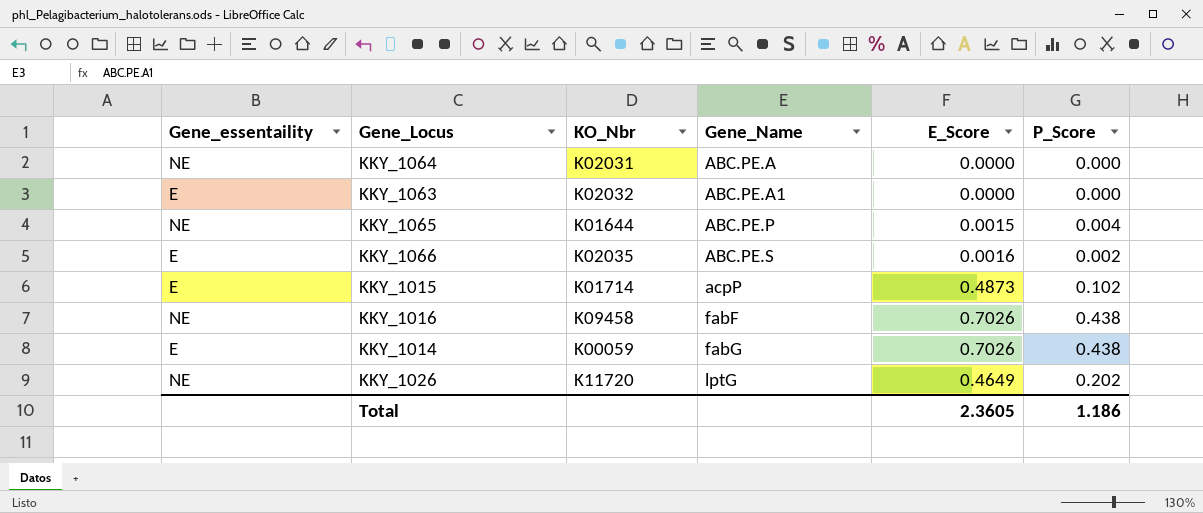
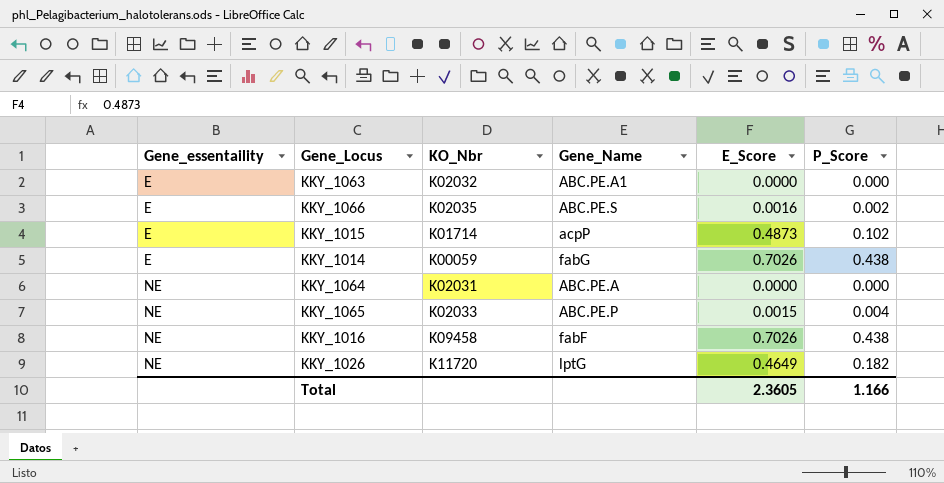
row order: Gene_Name ascending -> Gene_essentaility ascending
KKY_1065 | KO_Nbr: K01644 -> K02033
KKY_1026 | P_Score: 0.202 -> 0.182
Total | P_Score: 1.186 -> 1.166

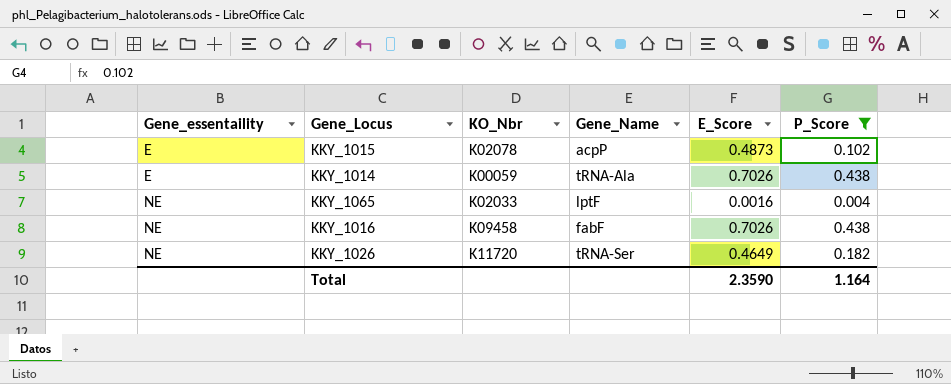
filter: none -> P_Score >= 0.004
KKY_1015 | KO_Nbr: K01714 -> K02078
KKY_1014 | Gene_Name: fabG -> tRNA-Ala
KKY_1065 | Gene_Name: ABC.PE.P -> lptF
KKY_1065 | E_Score: 0.0015 -> 0.0016
KKY_1026 | Gene_Name: lptG -> tRNA-Ser
Total | E_Score: 2.3605 -> 2.3590
Total | P_Score: 1.166 -> 1.164

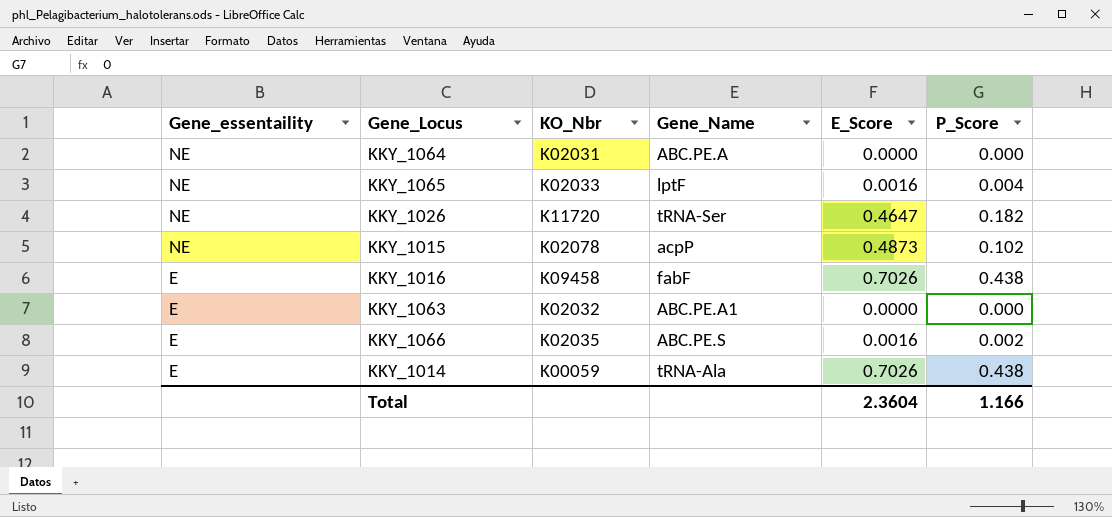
filter: P_Score >= 0.004 -> none
row order: Gene_essentaility ascending -> Gene_essentaility descending
KKY_1026 | E_Score: 0.4649 -> 0.4647
KKY_1015 | Gene_essentaility: E -> NE
KKY_1016 | Gene_essentaility: NE -> E
Total | E_Score: 2.3590 -> 2.3604
Total | P_Score: 1.164 -> 1.166

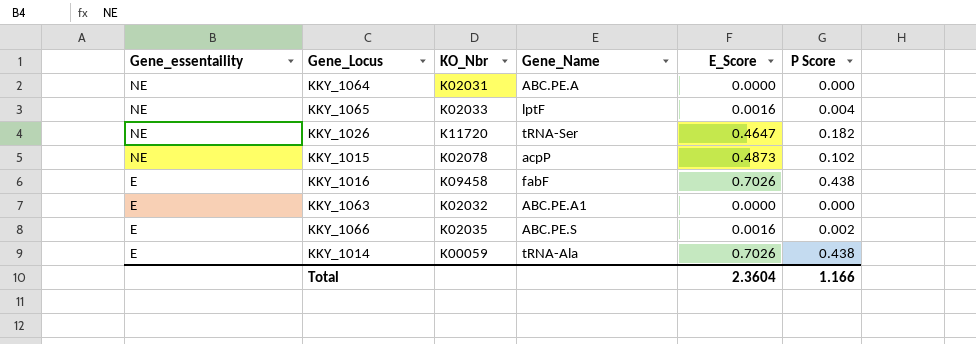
column name: P_Score -> P Score

